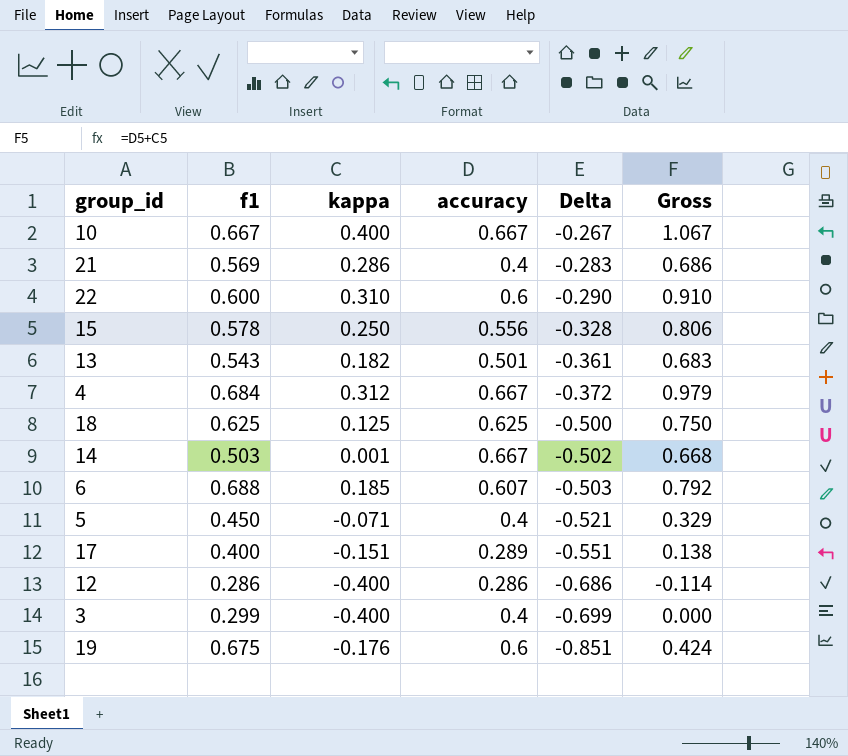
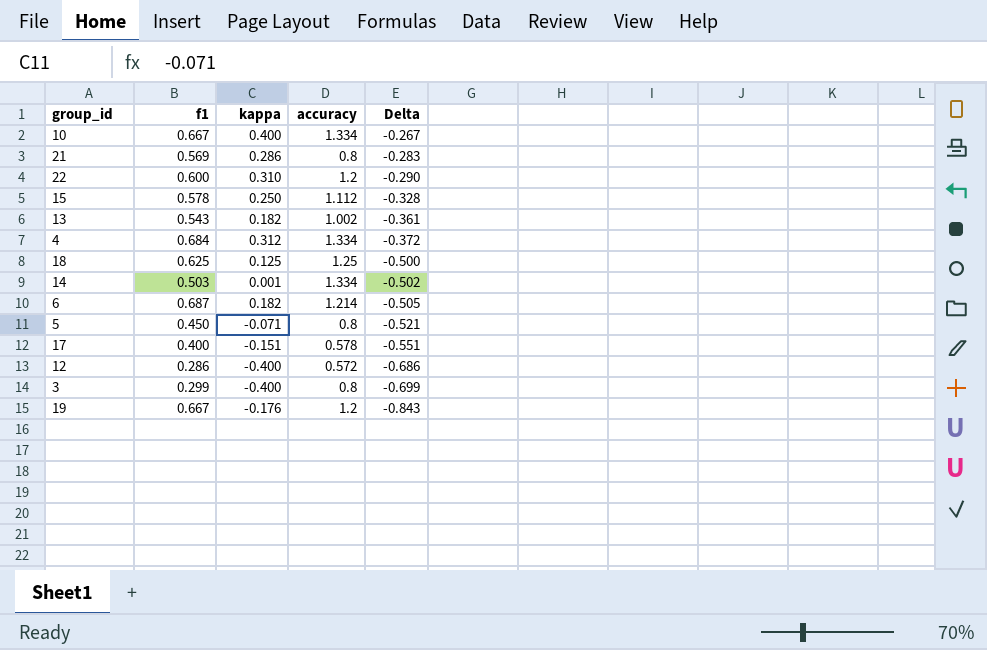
column Gross | formula: [kappa] + [accuracy] -> none
10 | accuracy: 0.667 -> 1.334
21 | accuracy: 0.4 -> 0.8
22 | accuracy: 0.6 -> 1.2
15 | accuracy: 0.556 -> 1.112
13 | accuracy: 0.501 -> 1.002
4 | accuracy: 0.667 -> 1.334
18 | accuracy: 0.625 -> 1.25
14 | accuracy: 0.667 -> 1.334
6 | f1: 0.688 -> 0.687
6 | kappa: 0.185 -> 0.182
6 | accuracy: 0.607 -> 1.214
6 | Delta: -0.503 -> -0.505
5 | accuracy: 0.4 -> 0.8
17 | accuracy: 0.289 -> 0.578
12 | accuracy: 0.286 -> 0.572
3 | accuracy: 0.4 -> 0.8
19 | f1: 0.675 -> 0.667
19 | accuracy: 0.6 -> 1.2
19 | Delta: -0.851 -> -0.843

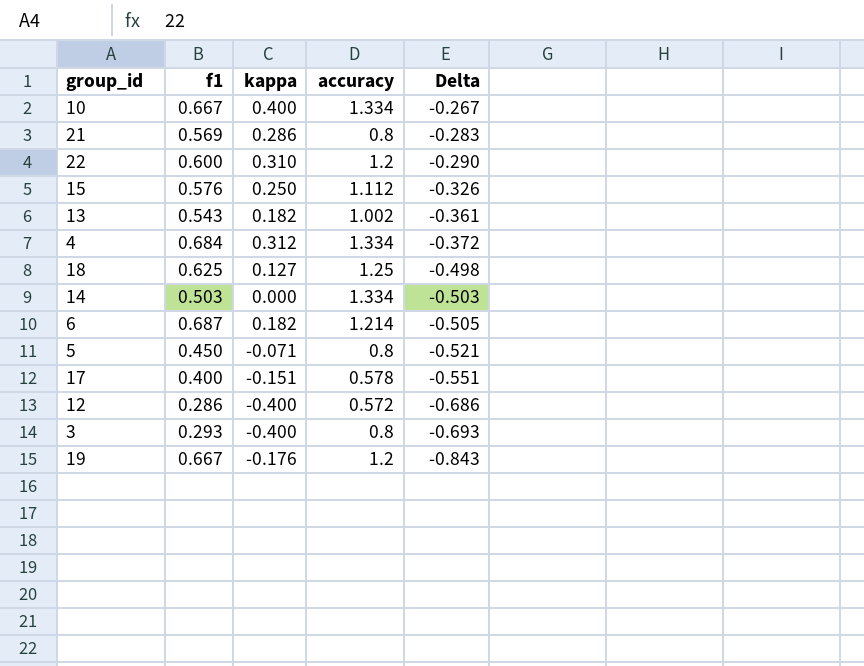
15 | f1: 0.578 -> 0.576
15 | Delta: -0.328 -> -0.326
18 | kappa: 0.125 -> 0.127
18 | Delta: -0.500 -> -0.498
14 | kappa: 0.001 -> 0.000
14 | Delta: -0.502 -> -0.503
3 | f1: 0.299 -> 0.293
3 | Delta: -0.699 -> -0.693

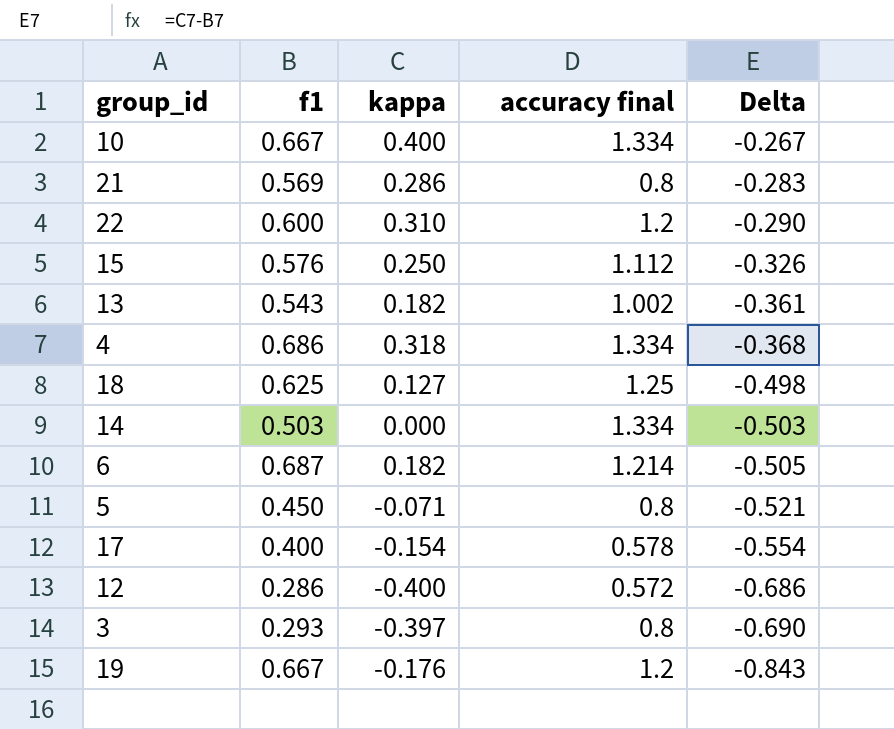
column name: accuracy -> accuracy final
4 | f1: 0.684 -> 0.686
4 | kappa: 0.312 -> 0.318
4 | Delta: -0.372 -> -0.368
17 | kappa: -0.151 -> -0.154
17 | Delta: -0.551 -> -0.554
3 | kappa: -0.400 -> -0.397
3 | Delta: -0.693 -> -0.690

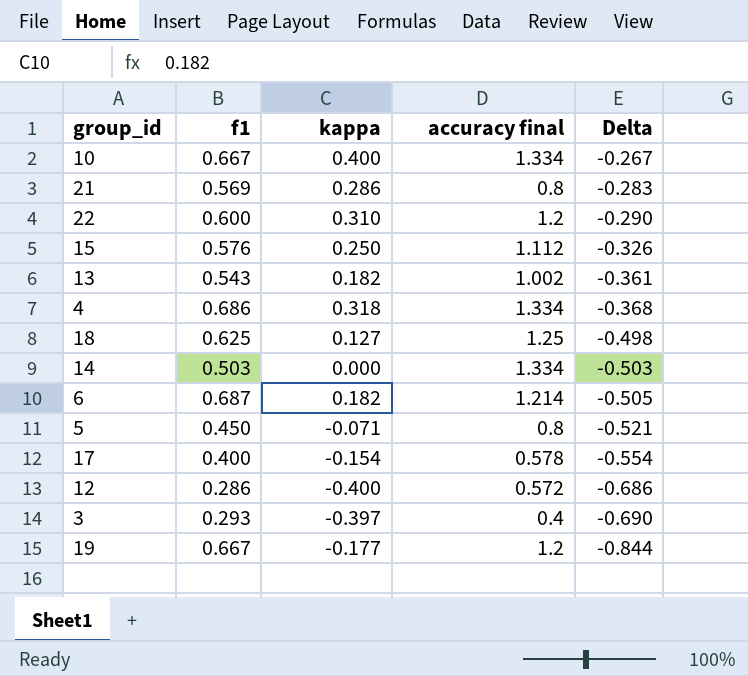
3 | accuracy final: 0.8 -> 0.4
19 | kappa: -0.176 -> -0.177
19 | Delta: -0.843 -> -0.844

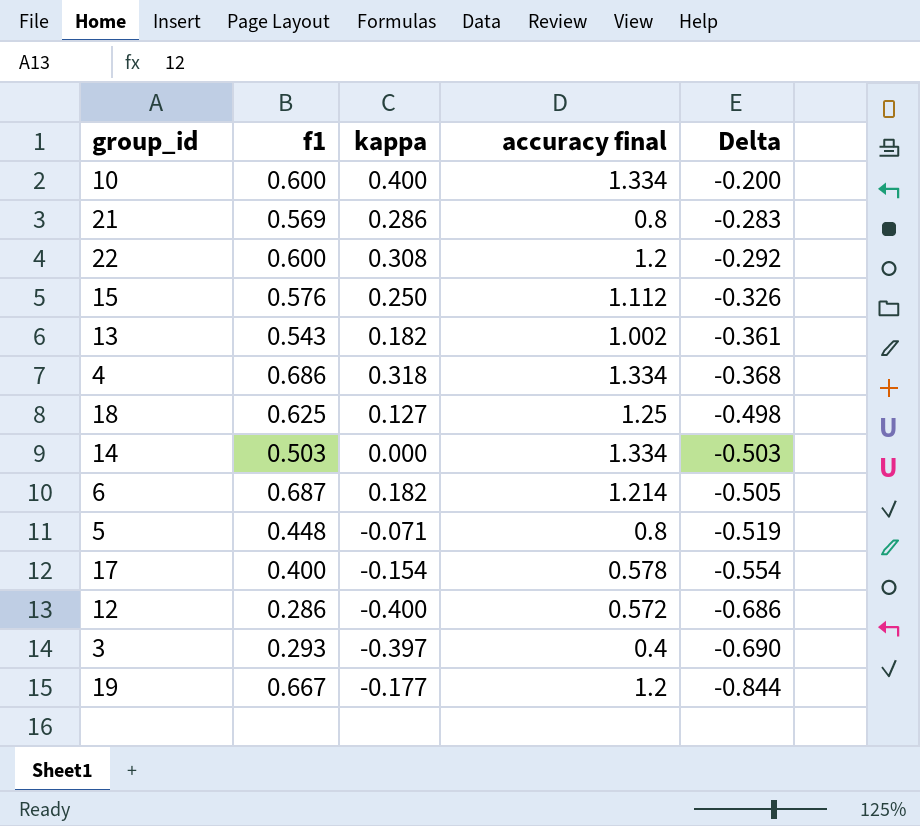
10 | f1: 0.667 -> 0.600
10 | Delta: -0.267 -> -0.200
22 | kappa: 0.310 -> 0.308
22 | Delta: -0.290 -> -0.292
5 | f1: 0.450 -> 0.448
5 | Delta: -0.521 -> -0.519

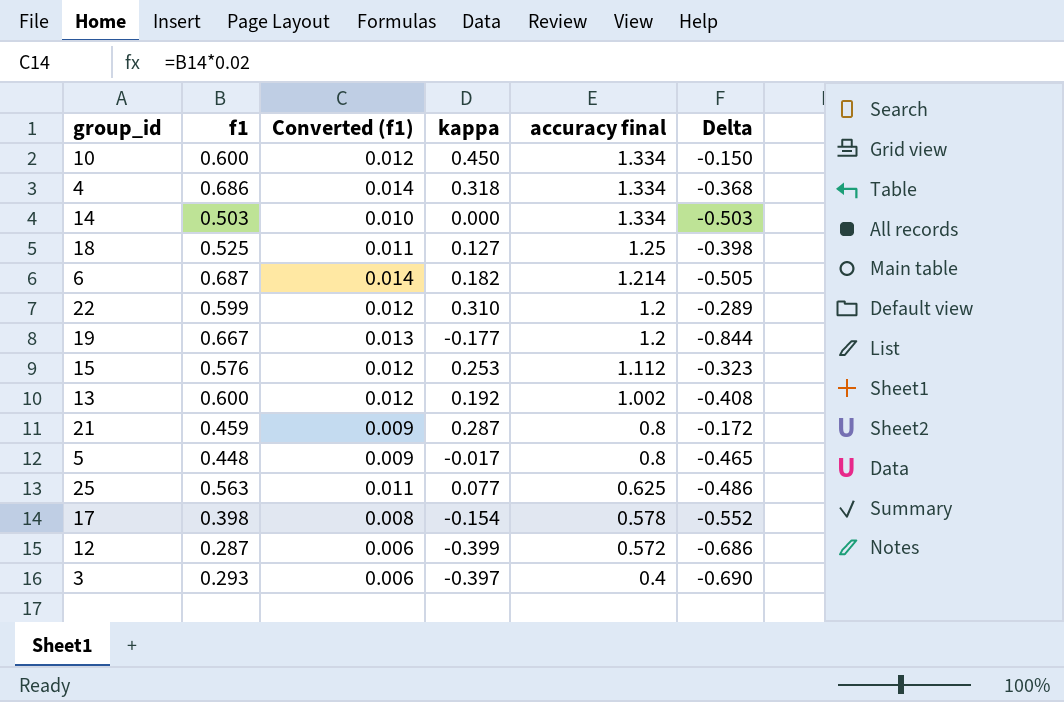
row order: Delta descending -> accuracy final descending
column Converted (f1) | formula: none -> [f1] * 0.02
10 | kappa: 0.400 -> 0.450
10 | Delta: -0.200 -> -0.150
18 | f1: 0.625 -> 0.525
18 | Delta: -0.498 -> -0.398
22 | f1: 0.600 -> 0.599
22 | kappa: 0.308 -> 0.310
22 | Delta: -0.292 -> -0.289
15 | kappa: 0.250 -> 0.253
15 | Delta: -0.326 -> -0.323
13 | f1: 0.543 -> 0.600
13 | kappa: 0.182 -> 0.192
13 | Delta: -0.361 -> -0.408
21 | f1: 0.569 -> 0.459
21 | kappa: 0.286 -> 0.287
21 | Delta: -0.283 -> -0.172
5 | kappa: -0.071 -> -0.017
5 | Delta: -0.519 -> -0.465
row 25: none -> 0.563 | 0.011 | 0.077 | 0.625 | -0.486
17 | f1: 0.400 -> 0.398
17 | Delta: -0.554 -> -0.552
12 | f1: 0.286 -> 0.287
12 | kappa: -0.400 -> -0.399

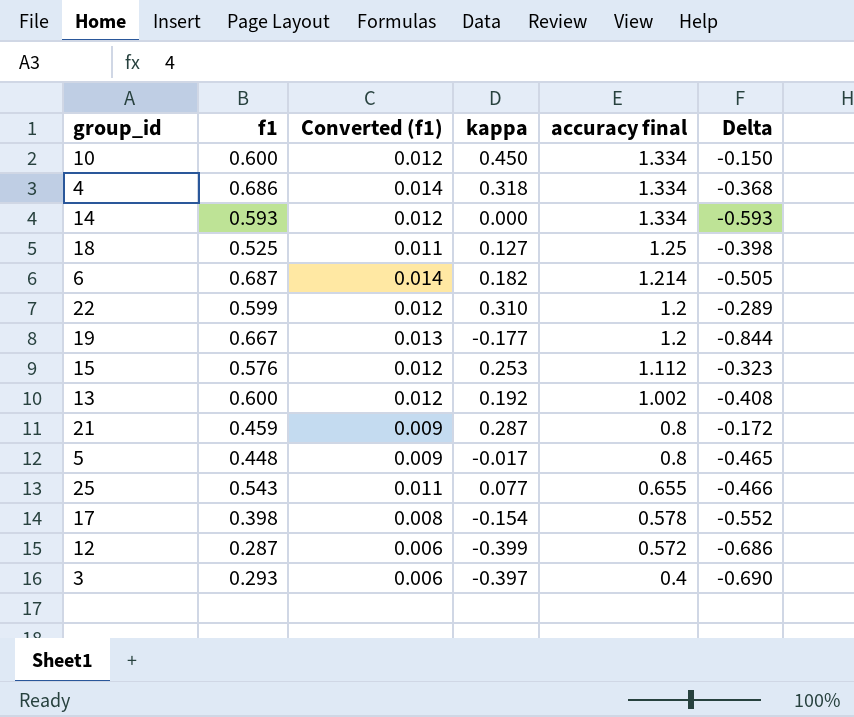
14 | f1: 0.503 -> 0.593
14 | Converted (f1): 0.010 -> 0.012
14 | Delta: -0.503 -> -0.593
25 | f1: 0.563 -> 0.543
25 | accuracy final: 0.625 -> 0.655
25 | Delta: -0.486 -> -0.466

